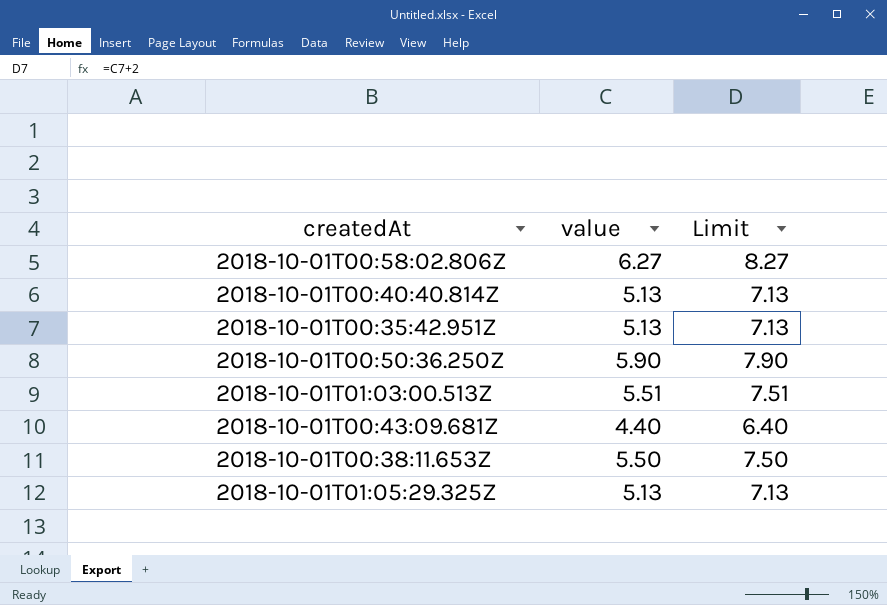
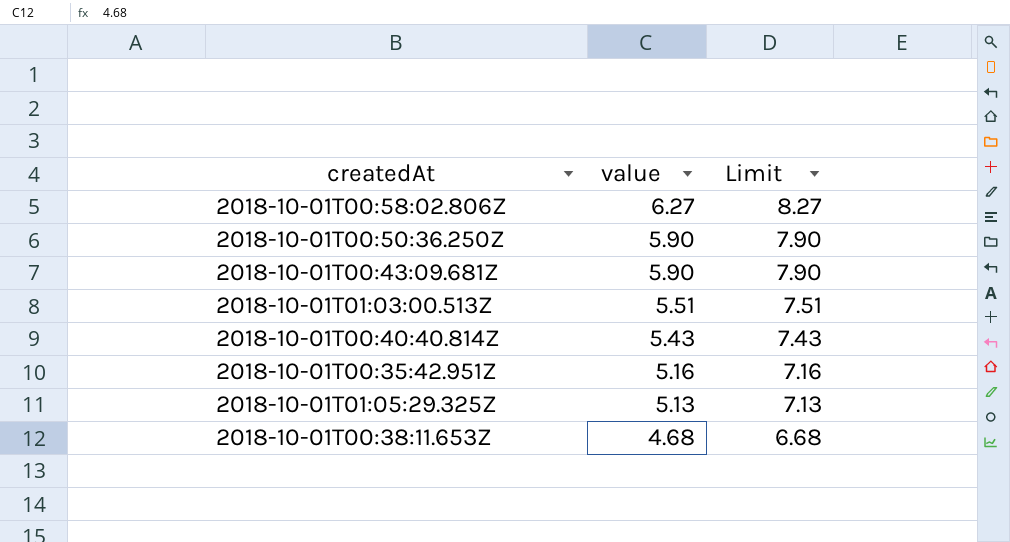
row order: none -> value descending
2018-10-01T00:43:09.681Z | value: 4.40 -> 5.90
2018-10-01T00:43:09.681Z | Limit: 6.40 -> 7.90
2018-10-01T00:40:40.814Z | value: 5.13 -> 5.43
2018-10-01T00:40:40.814Z | Limit: 7.13 -> 7.43
2018-10-01T00:35:42.951Z | value: 5.13 -> 5.16
2018-10-01T00:35:42.951Z | Limit: 7.13 -> 7.16
2018-10-01T00:38:11.653Z | value: 5.50 -> 4.68
2018-10-01T00:38:11.653Z | Limit: 7.50 -> 6.68

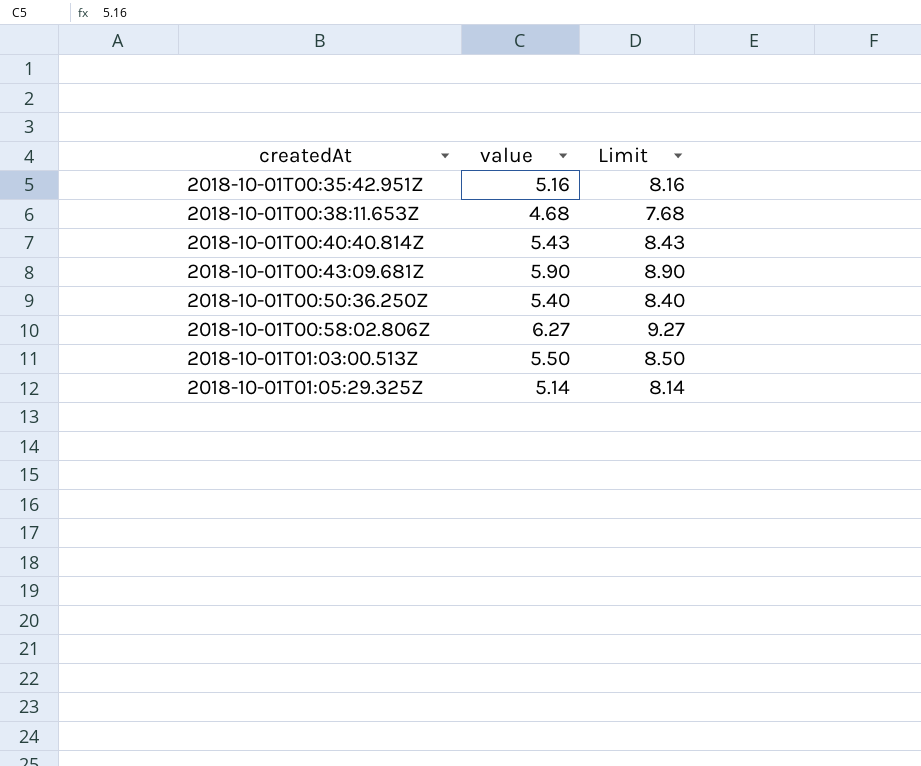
row order: value descending -> createdAt ascending
column Limit | formula: [value] + 2 -> [value] + 3
2018-10-01T00:50:36.250Z | value: 5.90 -> 5.40
2018-10-01T01:03:00.513Z | value: 5.51 -> 5.50
2018-10-01T01:05:29.325Z | value: 5.13 -> 5.14

